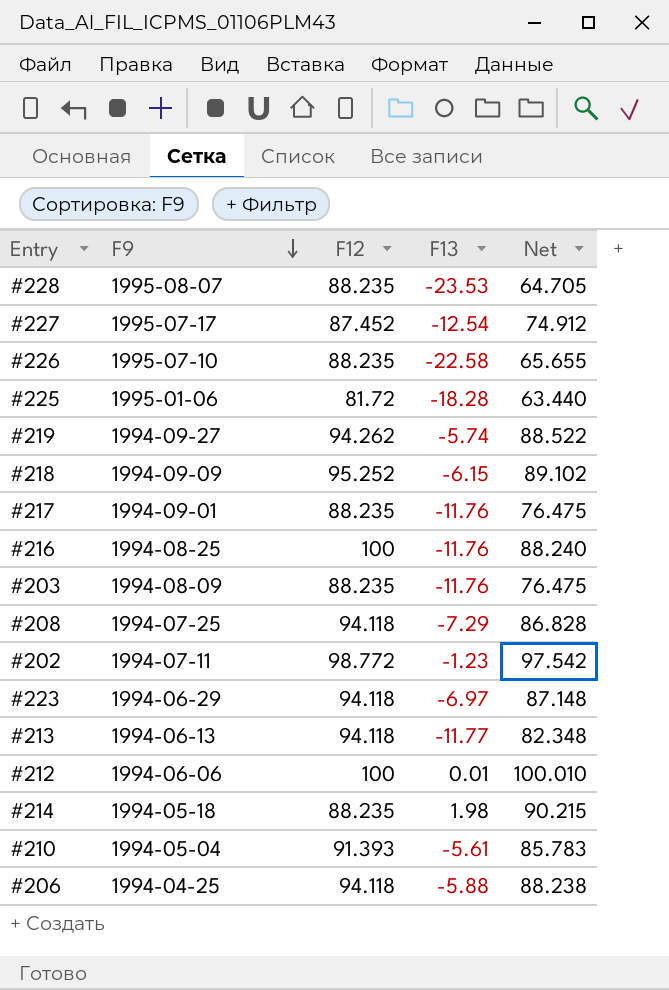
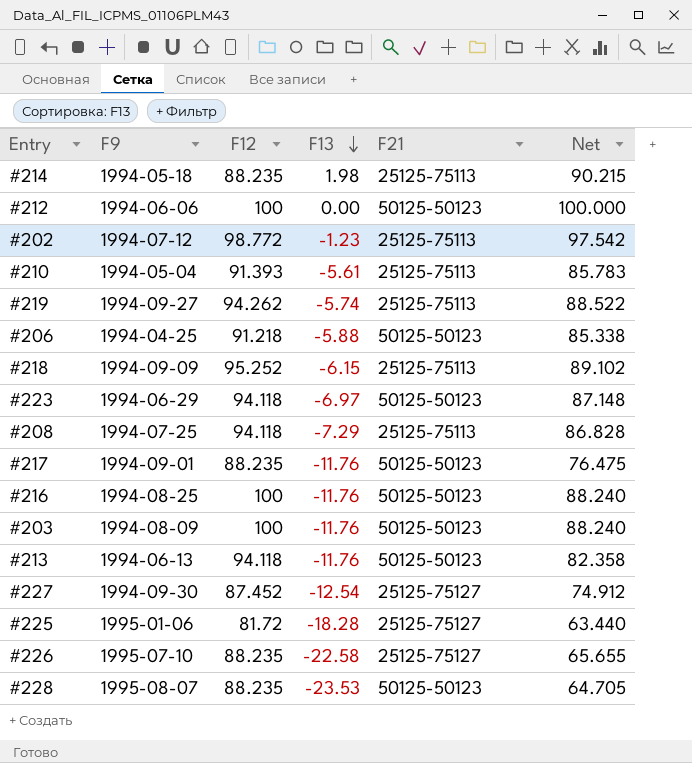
row order: F9 descending -> F13 descending
column F21 | position: none -> 5
#212 | F13: 0.01 -> 0.00
#212 | Net: 100.010 -> 100.000
#202 | F9: 1994-07-11 -> 1994-07-12
#206 | F12: 94.118 -> 91.218
#206 | Net: 88.238 -> 85.338
#203 | F12: 88.235 -> 100
#203 | Net: 76.475 -> 88.240
#213 | F13: -11.77 -> -11.76
#213 | Net: 82.348 -> 82.358
#227 | F9: 1995-07-17 -> 1994-09-30

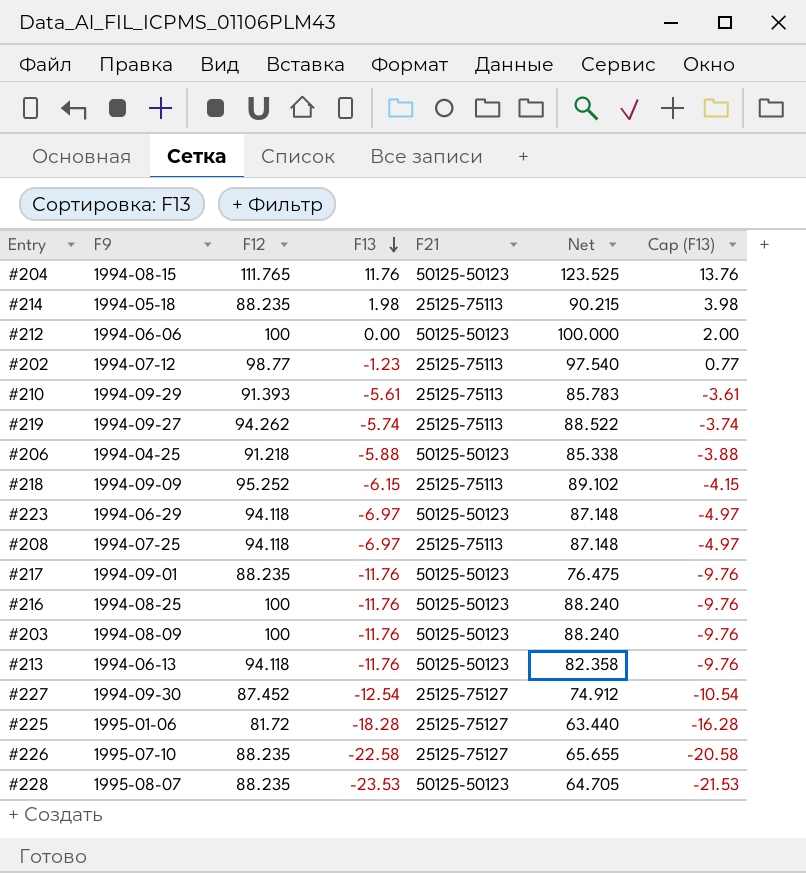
column Cap (F13) | formula: none -> [F13] + 2
row #204: none -> 1994-08-15 | 111.765 | 11.76 | 50125-50123 | 123.525 | 13.76
#202 | F12: 98.772 -> 98.77
#202 | Net: 97.542 -> 97.540
#210 | F9: 1994-05-04 -> 1994-09-29
#208 | F13: -7.29 -> -6.97
#208 | Net: 86.828 -> 87.148

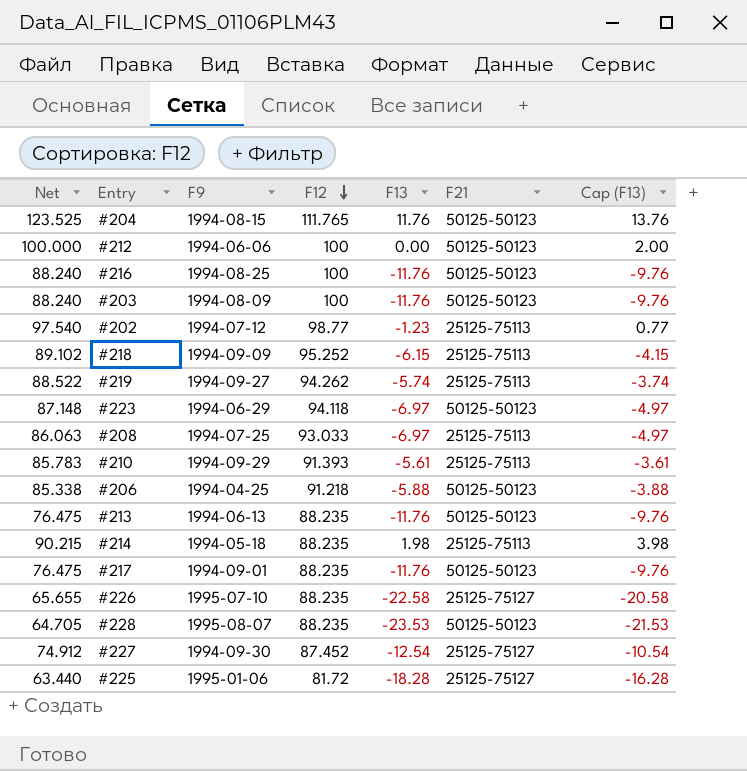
row order: F13 descending -> F12 descending
column Net | position: 6 -> 1
#208 | Net: 87.148 -> 86.063
#208 | F12: 94.118 -> 93.033
#213 | Net: 82.358 -> 76.475
#213 | F12: 94.118 -> 88.235

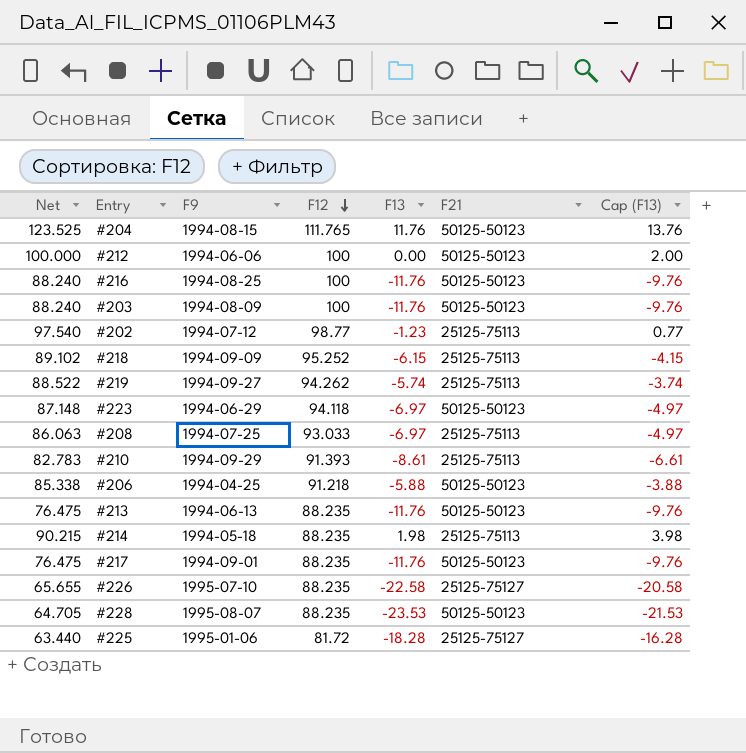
row #227: 74.912 | 1994-09-30 | 87.452 | -12.54 | 25125-75127 | -10.54 -> none
#210 | Net: 85.783 -> 82.783
#210 | F13: -5.61 -> -8.61
#210 | Cap (F13): -3.61 -> -6.61

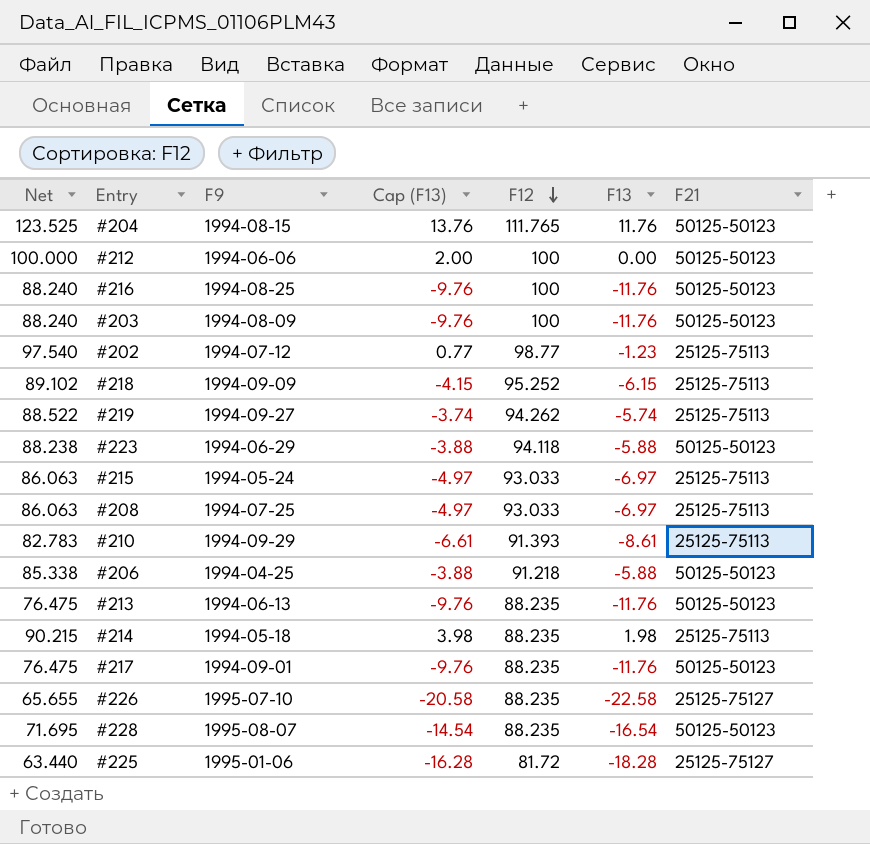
column Cap (F13) | position: 7 -> 4
#223 | Net: 87.148 -> 88.238
#223 | Cap (F13): -4.97 -> -3.88
#223 | F13: -6.97 -> -5.88
row #215: none -> 86.063 | 1994-05-24 | -4.97 | 93.033 | -6.97 | 25125-75113
#228 | Net: 64.705 -> 71.695
#228 | Cap (F13): -21.53 -> -14.54
#228 | F13: -23.53 -> -16.54

